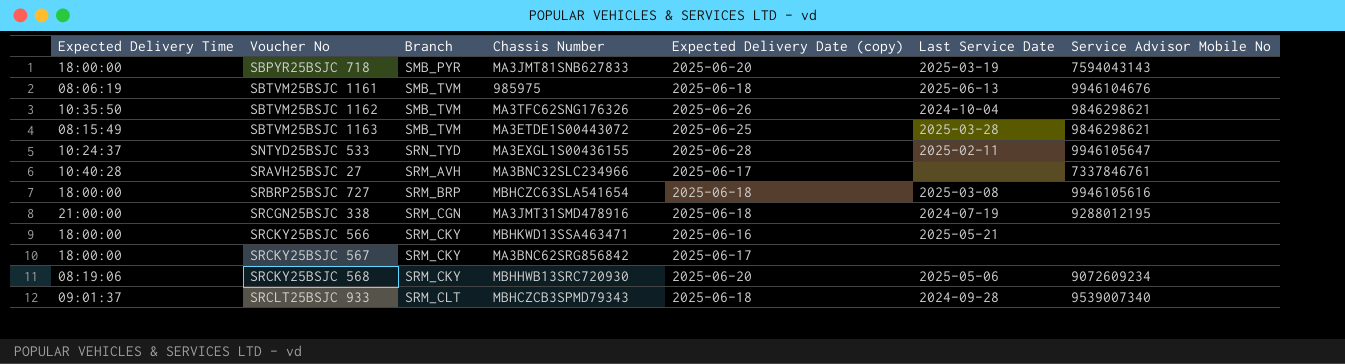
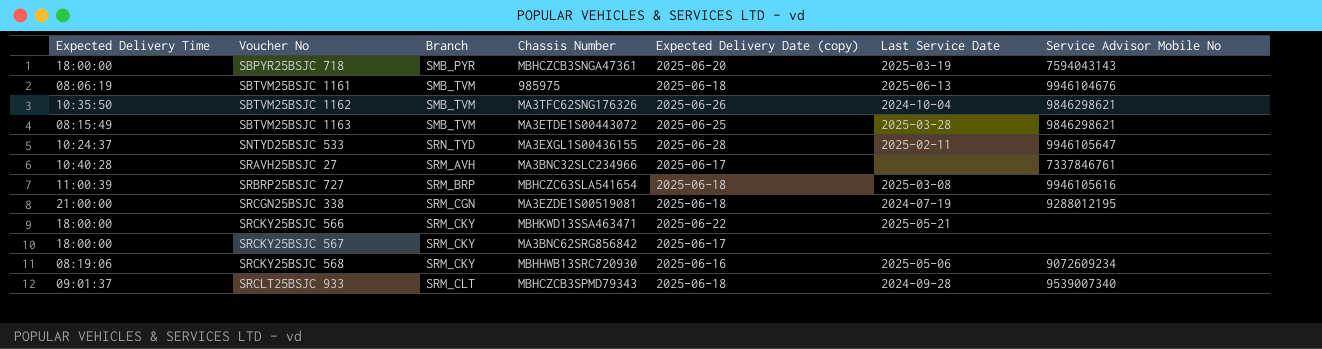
SBPYR25BSJC 718 | Chassis Number: MA3JMT81SNB627833 -> MBHCZCB3SNGA47361
SRBRP25BSJC 727 | Expected Delivery Time: 18:00:00 -> 11:00:39
SRCGN25BSJC 338 | Chassis Number: MA3JMT31SMD478916 -> MA3EZDE1S00519081
SRCKY25BSJC 566 | Expected Delivery Date (copy): 2025-06-16 -> 2025-06-22
SRCKY25BSJC 568 | Expected Delivery Date (copy): 2025-06-20 -> 2025-06-16

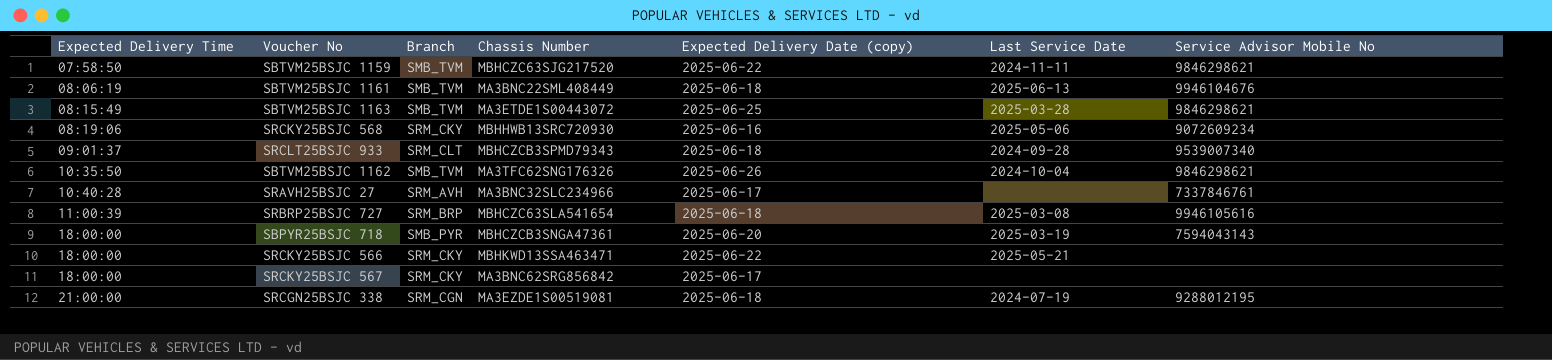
row order: Voucher No ascending -> Expected Delivery Time ascending
row SNTYD25BSJC 533: 10:24:37 | SRN_TYD | MA3EXGL1S00436155 | 2025-06-28 | 2025-02-11 | 9946105647 -> none
row SBTVM25BSJC 1159: none -> 07:58:50 | SMB_TVM | MBHCZC63SJG217520 | 2025-06-22 | 2024-11-11 | 9846298621
SBTVM25BSJC 1161 | Chassis Number: 985975 -> MA3BNC22SML408449

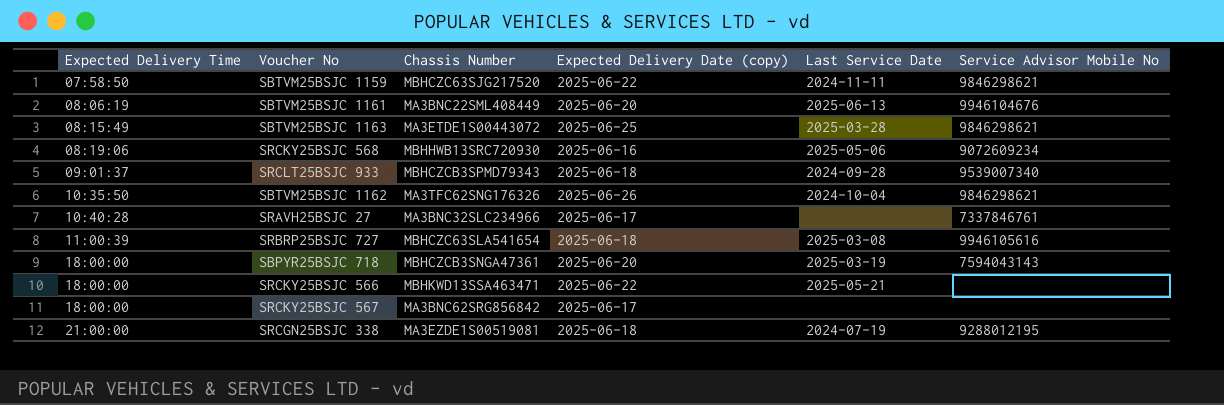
column Branch | position: 3 -> none
SBTVM25BSJC 1161 | Expected Delivery Date (copy): 2025-06-18 -> 2025-06-20

